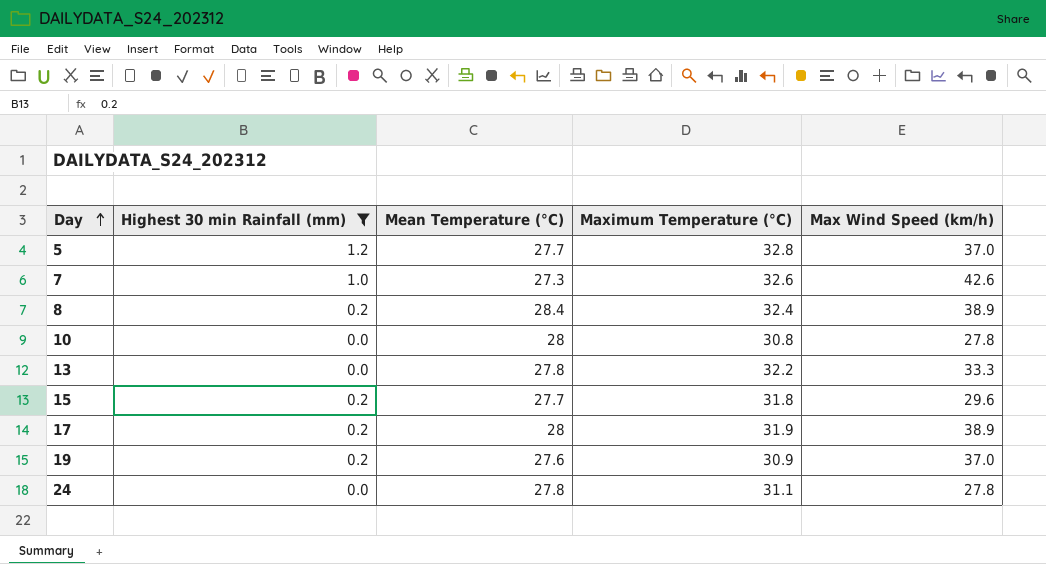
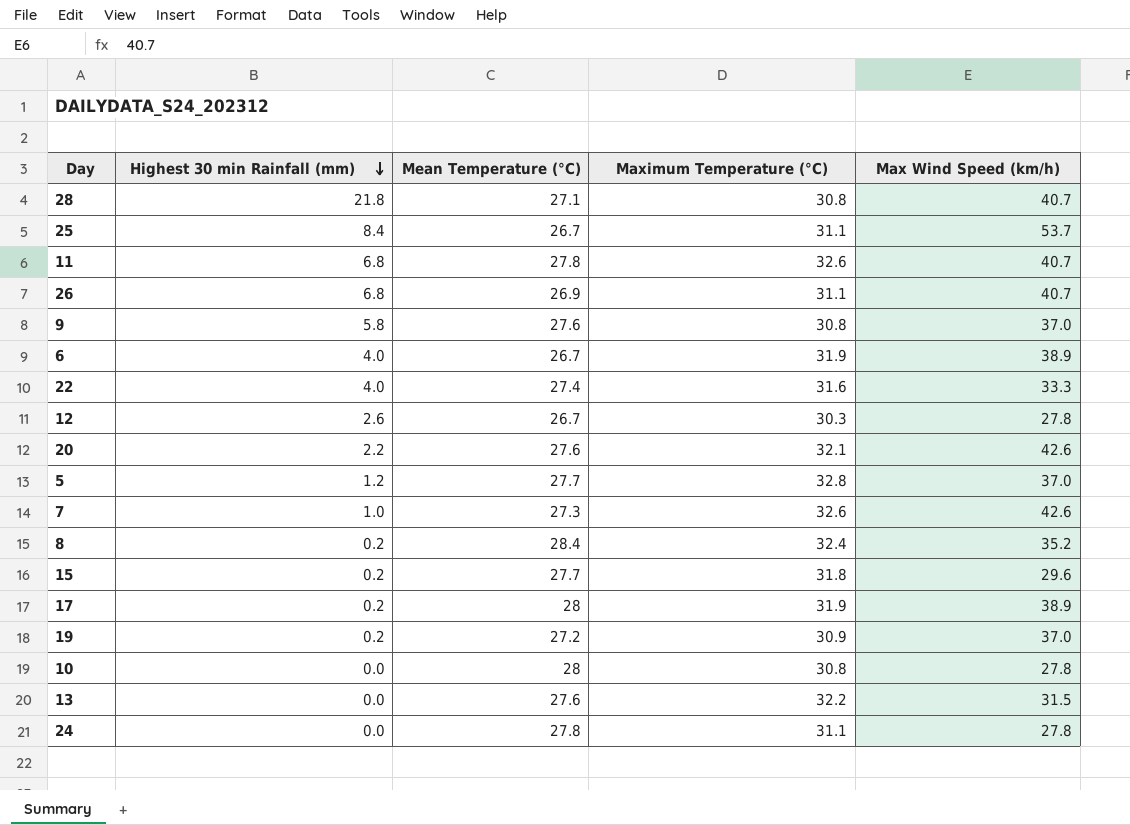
filter: Highest 30 min Rainfall (mm) <= 1.2 -> none
row order: Day ascending -> Highest 30 min Rainfall (mm) descending
8 | Max Wind Speed (km/h): 38.9 -> 35.2
19 | Mean Temperature (°C): 27.6 -> 27.2
13 | Mean Temperature (°C): 27.8 -> 27.6
13 | Max Wind Speed (km/h): 33.3 -> 31.5

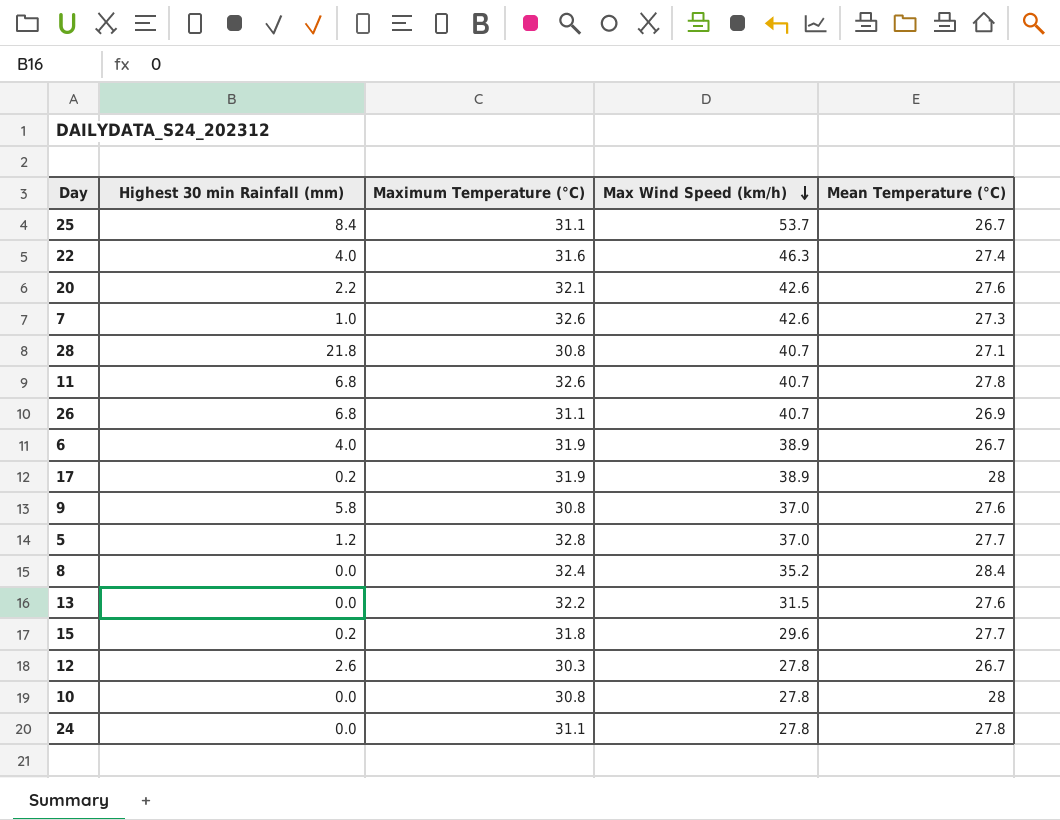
row order: Highest 30 min Rainfall (mm) descending -> Max Wind Speed (km/h) descending
column Mean Temperature (°C) | position: 3 -> 5
row 19: 0.2 | 27.2 | 30.9 | 37.0 -> none
22 | Max Wind Speed (km/h): 33.3 -> 46.3
8 | Highest 30 min Rainfall (mm): 0.2 -> 0.0

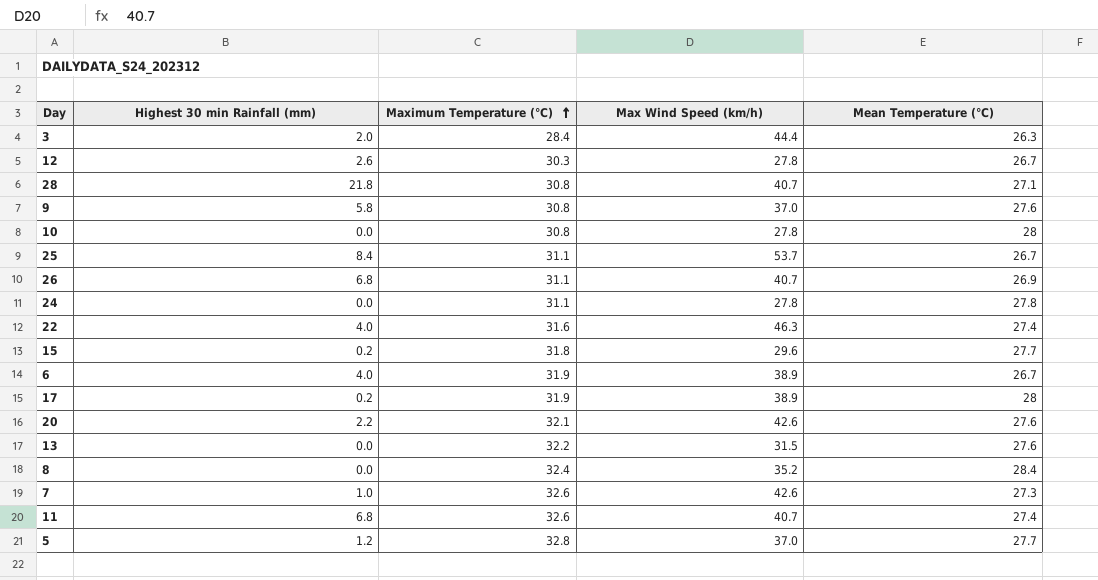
row order: Max Wind Speed (km/h) descending -> Maximum Temperature (°C) ascending
row 3: none -> 2.0 | 28.4 | 44.4 | 26.3
11 | Mean Temperature (°C): 27.8 -> 27.4

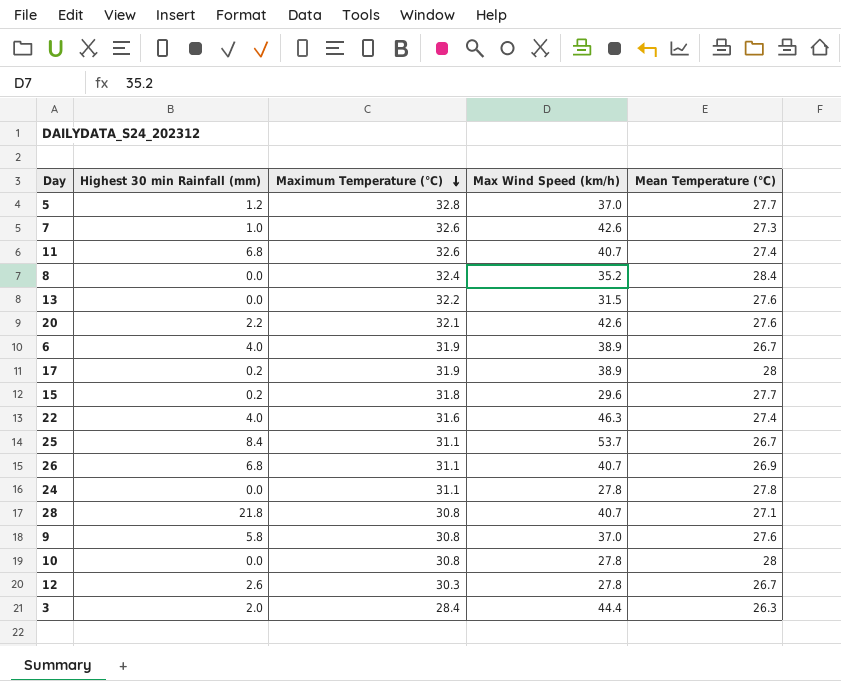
row order: Maximum Temperature (°C) ascending -> Maximum Temperature (°C) descending

